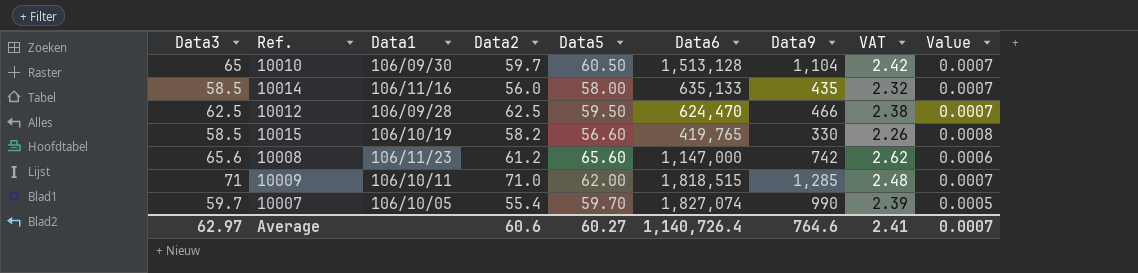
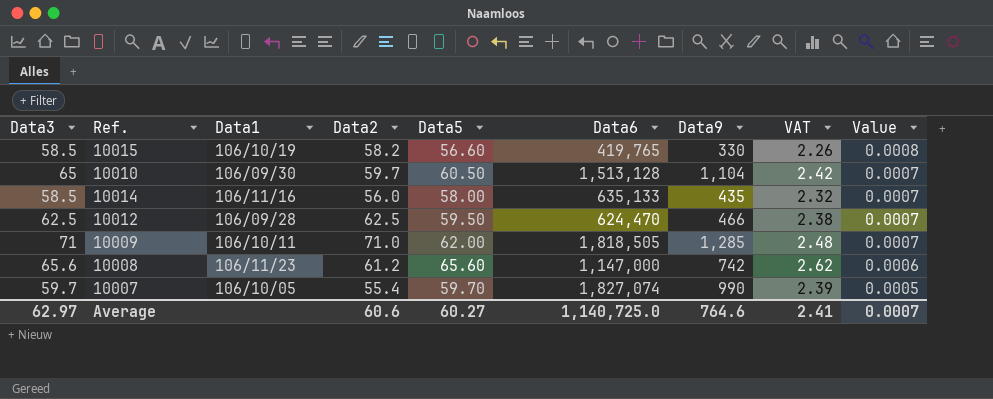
row order: none -> Value descending
10009 | Data6: 1,818,515 -> 1,818,505
Average | Data6: 1,140,726.4 -> 1,140,725.0

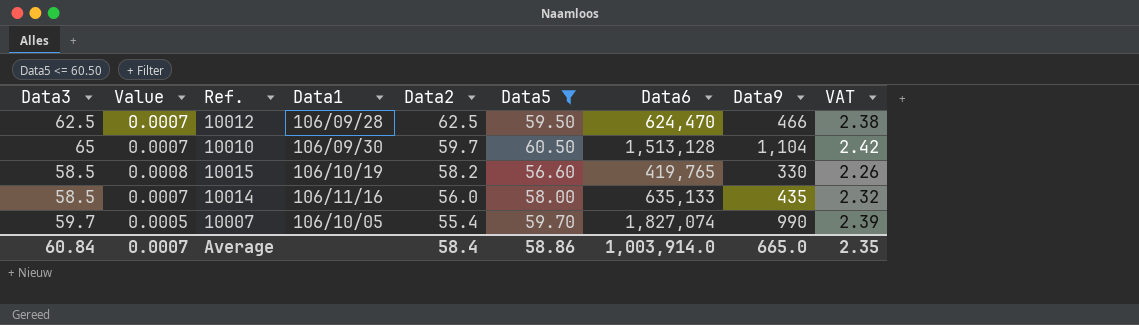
filter: none -> Data5 <= 60.50
row order: Value descending -> Data2 descending
column Value | position: 9 -> 2
Average | Data3: 62.97 -> 60.84
Average | Data2: 60.6 -> 58.4
Average | Data5: 60.27 -> 58.86
Average | Data6: 1,140,725.0 -> 1,003,914.0
Average | Data9: 764.6 -> 665.0
Average | VAT: 2.41 -> 2.35

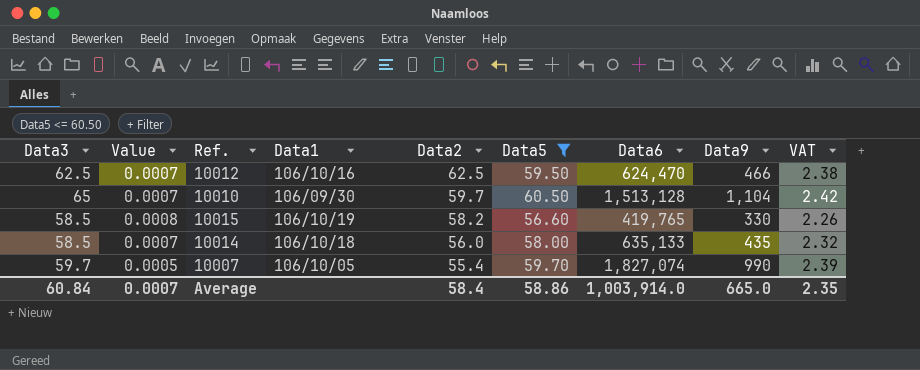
10012 | Data1: 106/09/28 -> 106/10/16
10014 | Data1: 106/11/16 -> 106/10/18

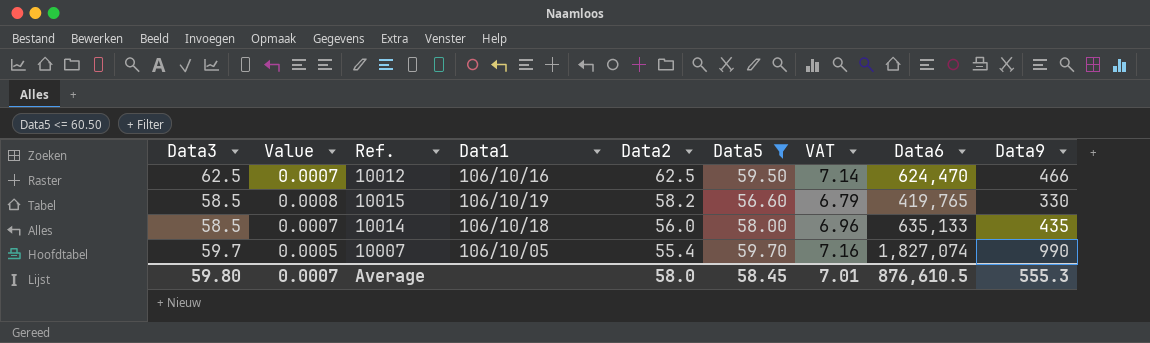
column VAT | formula: [Data5] * 0.04 -> [Data5] * 0.12
column VAT | position: 9 -> 7
row 10010: 65 | 0.0007 | 106/09/30 | 59.7 | 60.50 | 1,513,128 | 1,104 | 2.42 -> none
Average | Data3: 60.84 -> 59.80
Average | Data2: 58.4 -> 58.0
Average | Data5: 58.86 -> 58.45
Average | VAT: 2.35 -> 7.01
Average | Data6: 1,003,914.0 -> 876,610.5
Average | Data9: 665.0 -> 555.3

